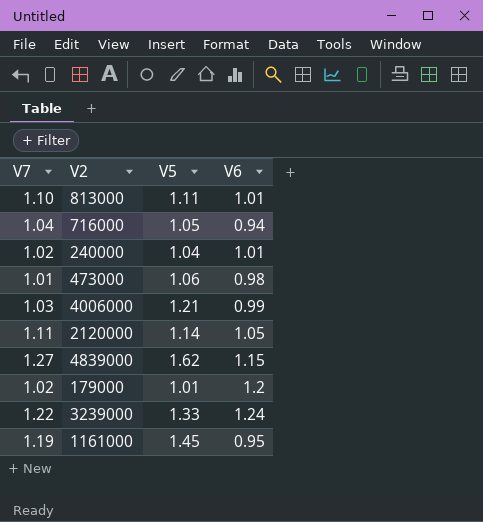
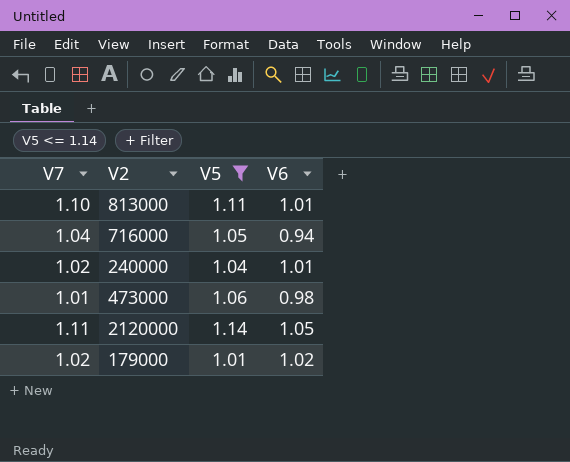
filter: none -> V5 <= 1.14
179000 | V6: 1.2 -> 1.02

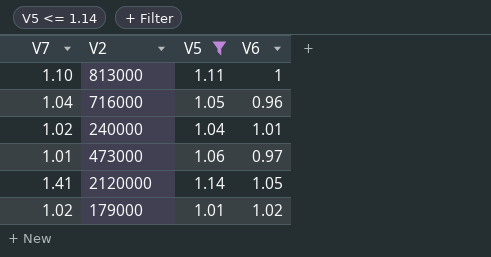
813000 | V6: 1.01 -> 1
716000 | V6: 0.94 -> 0.96
473000 | V6: 0.98 -> 0.97
2120000 | V7: 1.11 -> 1.41

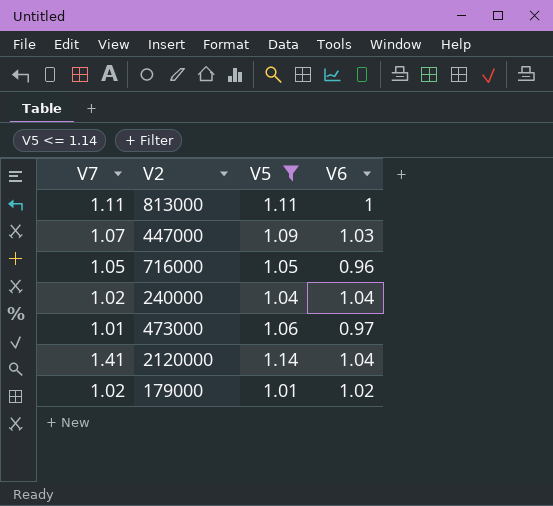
813000 | V7: 1.10 -> 1.11
row 447000: none -> 1.07 | 1.09 | 1.03
716000 | V7: 1.04 -> 1.05
240000 | V6: 1.01 -> 1.04
2120000 | V6: 1.05 -> 1.04

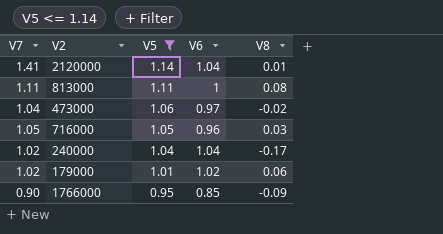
row order: none -> V5 descending
column V8 | position: none -> 5
row 447000: 1.07 | 1.09 | 1.03 -> none
473000 | V7: 1.01 -> 1.04
row 1766000: none -> 0.90 | 0.95 | 0.85 | -0.09

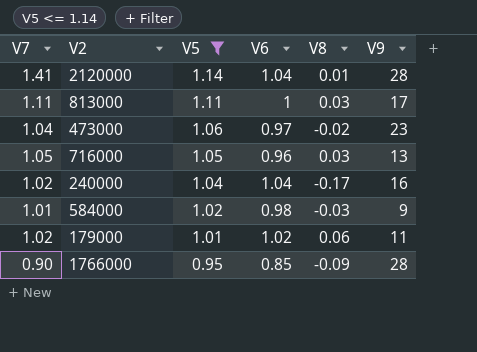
column V9 | position: none -> 6
813000 | V8: 0.08 -> 0.03
row 584000: none -> 1.01 | 1.02 | 0.98 | -0.03 | 9

